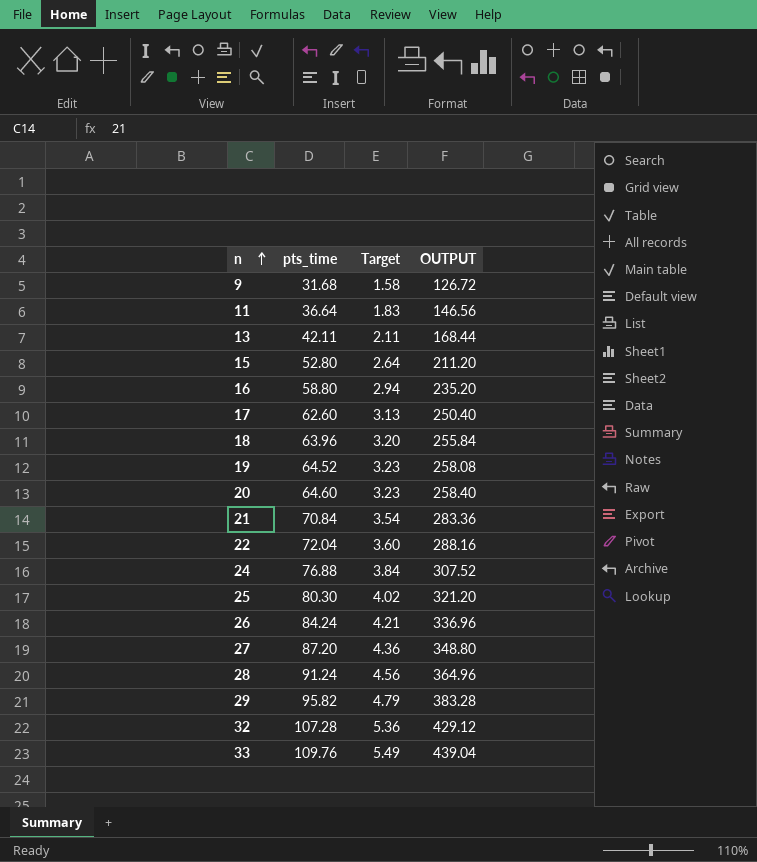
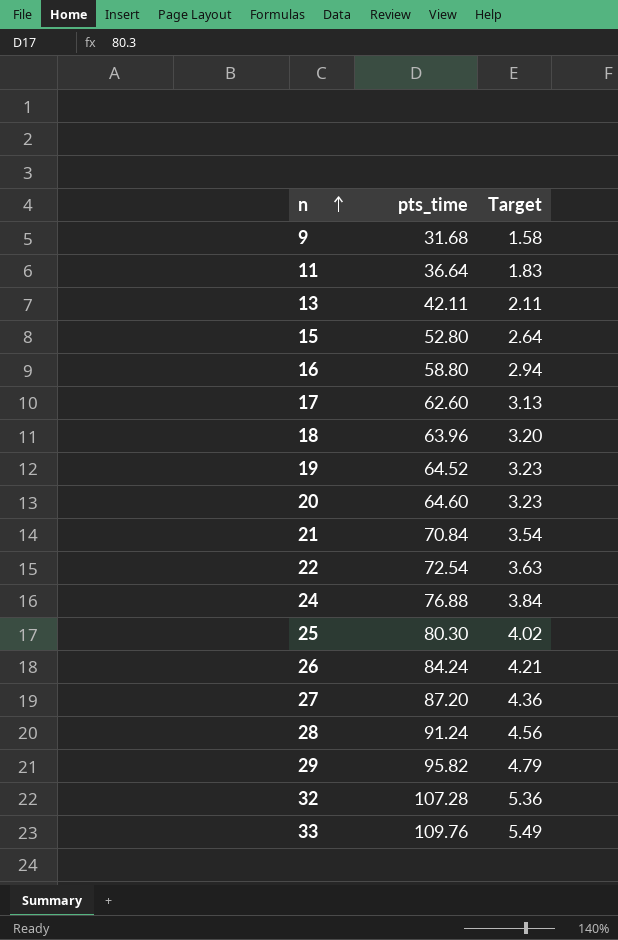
column OUTPUT | formula: [pts_time] * 4 -> none
22 | pts_time: 72.04 -> 72.54
22 | Target: 3.60 -> 3.63

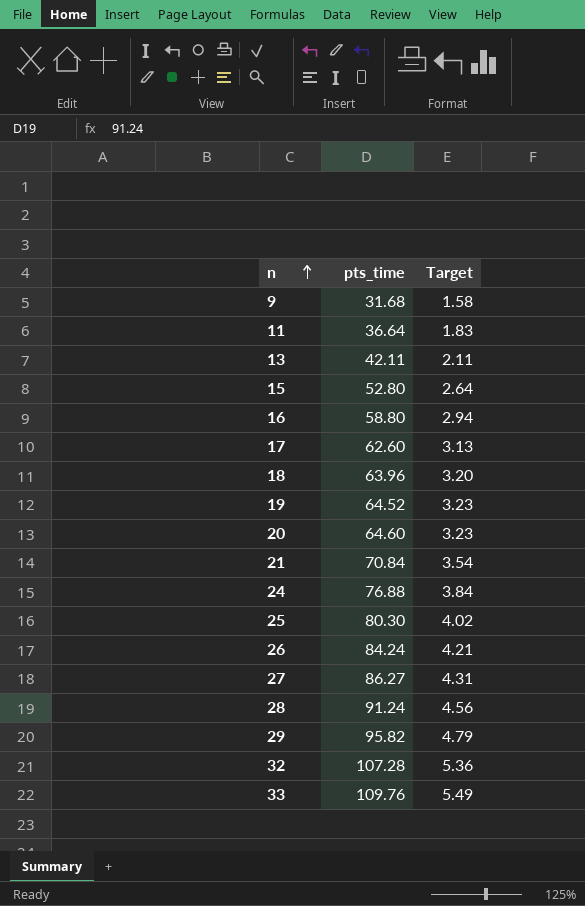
row 22: 72.54 | 3.63 -> none
27 | pts_time: 87.20 -> 86.27
27 | Target: 4.36 -> 4.31

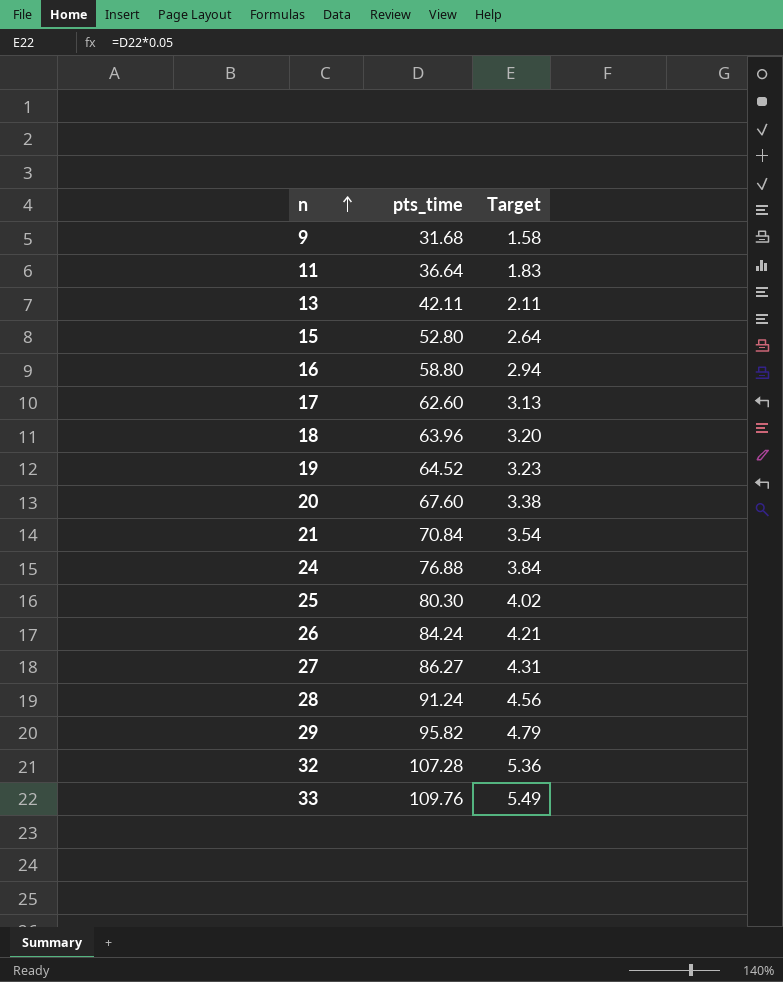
20 | pts_time: 64.60 -> 67.60
20 | Target: 3.23 -> 3.38

